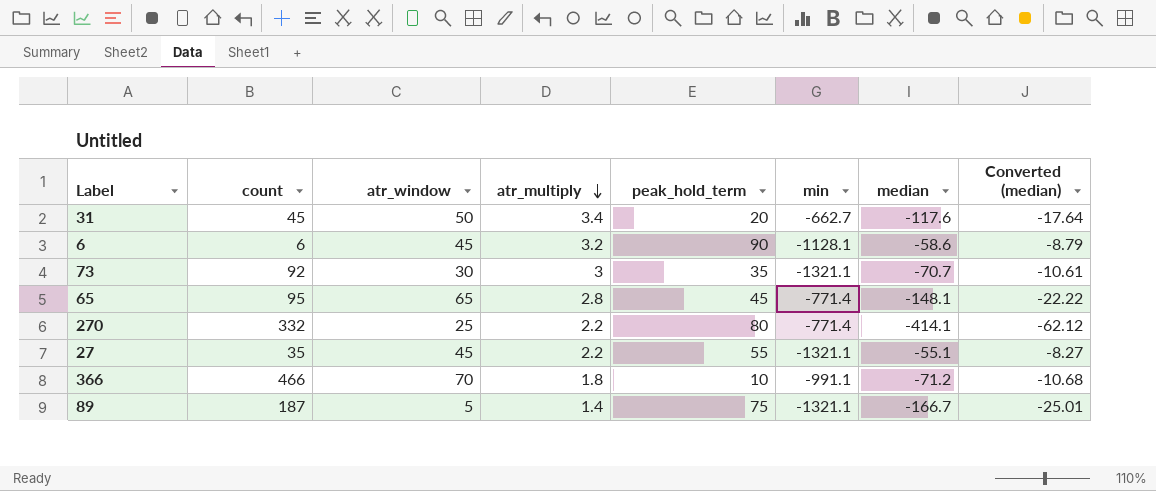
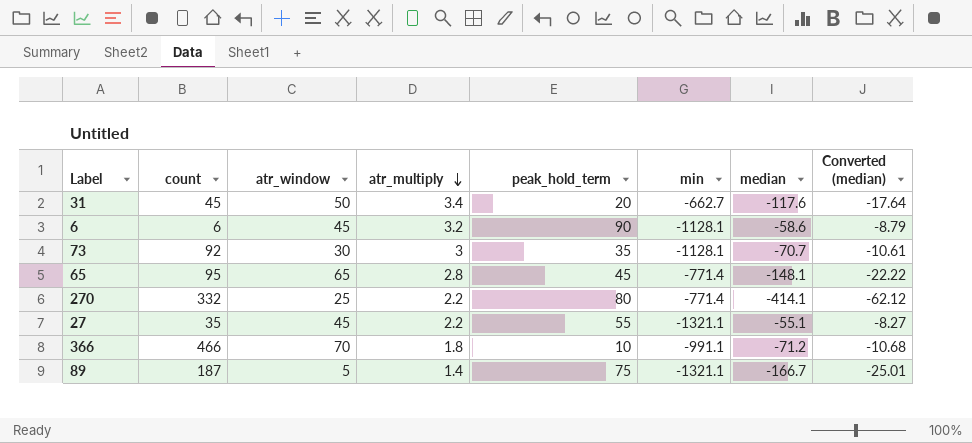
73 | min: -1321.1 -> -1128.1

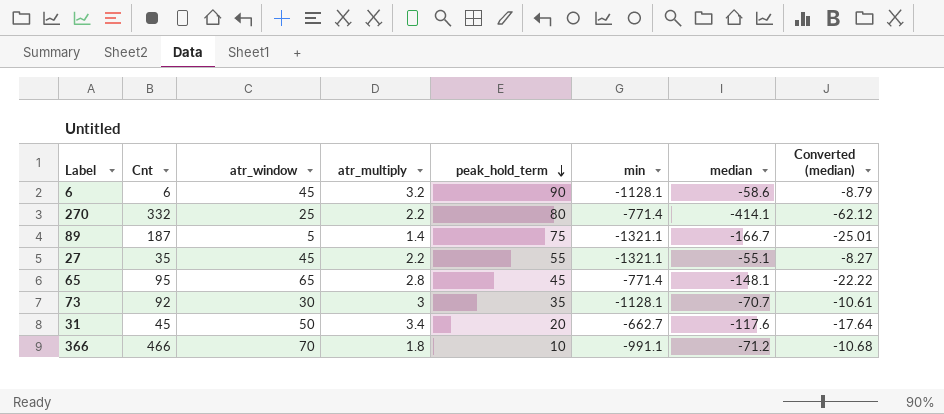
row order: atr_multiply descending -> peak_hold_term descending
column name: count -> Cnt

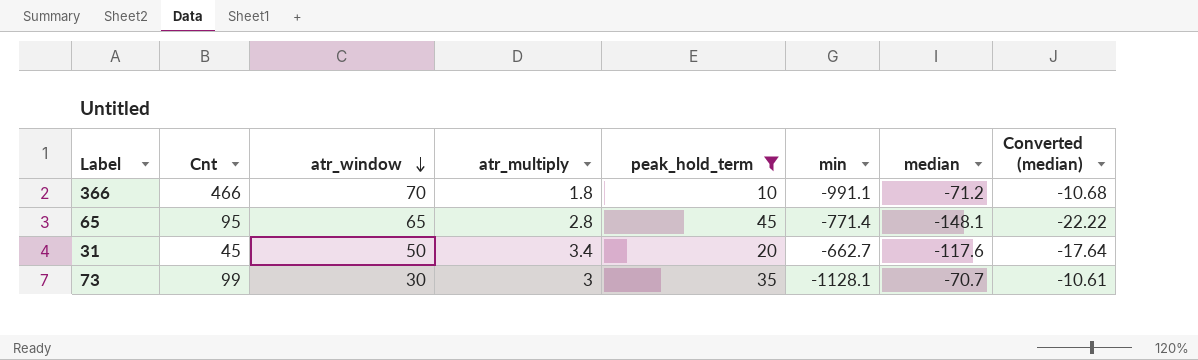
filter: none -> peak_hold_term <= 45
row order: peak_hold_term descending -> atr_window descending
73 | Cnt: 92 -> 99

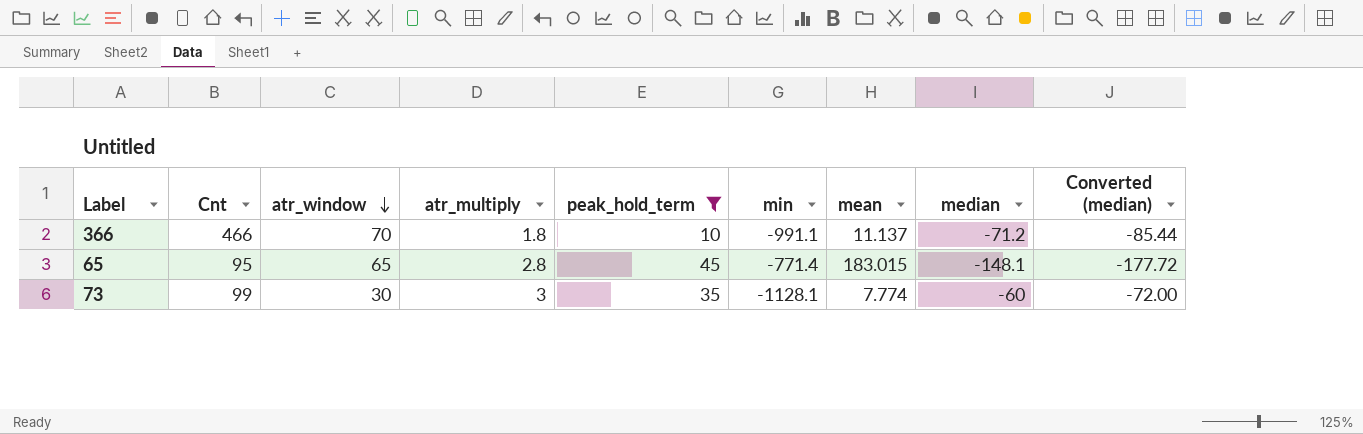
column mean | position: none -> 7
column Converted (median) | formula: [median] * 0.15 -> [median] * 1.2
row 31: 45 | 50 | 3.4 | 20 | -662.7 | -117.6 | -17.64 -> none
73 | median: -70.7 -> -60

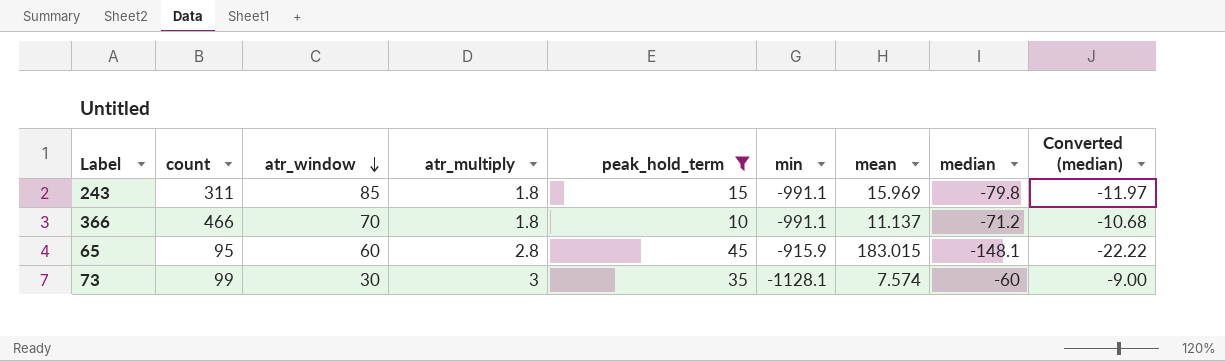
column name: Cnt -> count
column Converted (median) | formula: [median] * 1.2 -> [median] * 0.15
row 243: none -> 311 | 85 | 1.8 | 15 | -991.1 | 15.969 | -79.8 | -11.97
65 | atr_window: 65 -> 60
65 | min: -771.4 -> -915.9
73 | mean: 7.774 -> 7.574

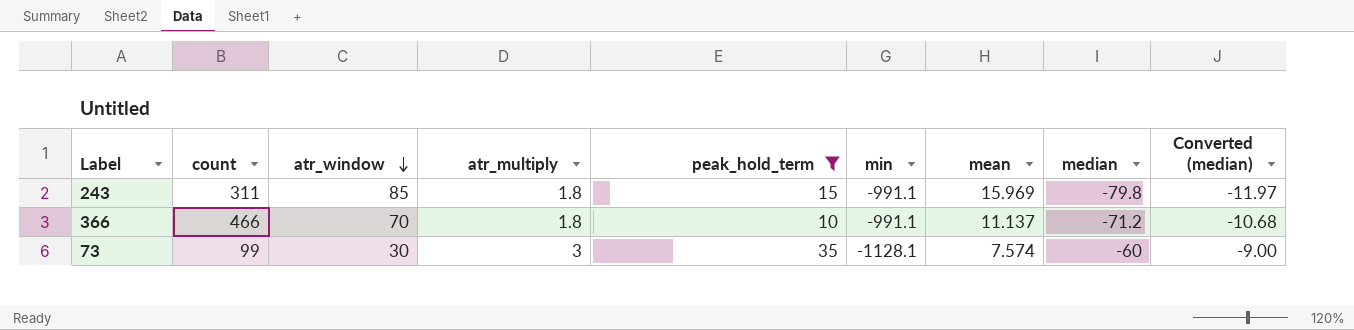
row 65: 95 | 60 | 2.8 | 45 | -915.9 | 183.015 | -148.1 | -22.22 -> none

